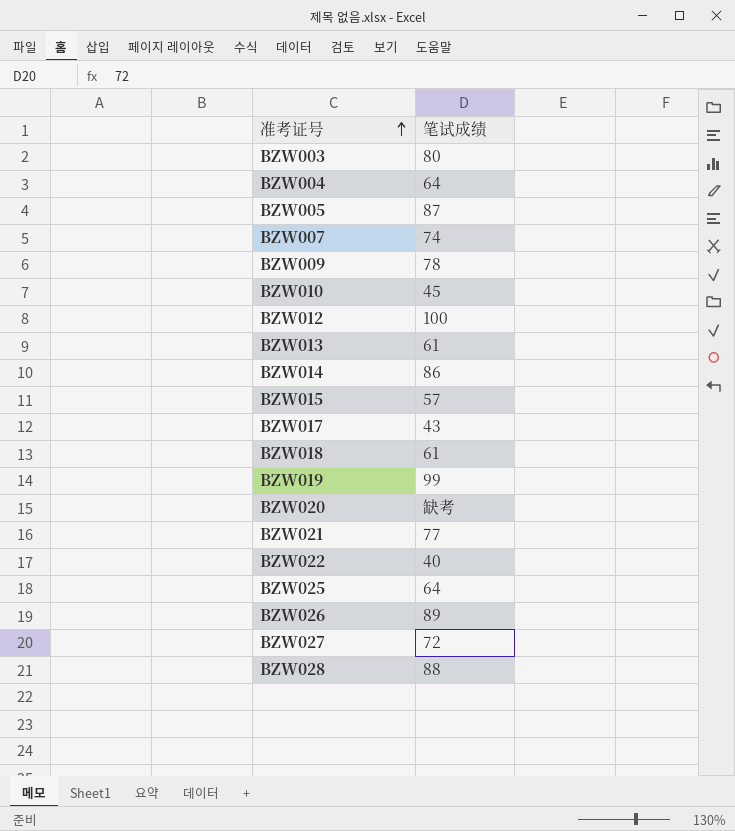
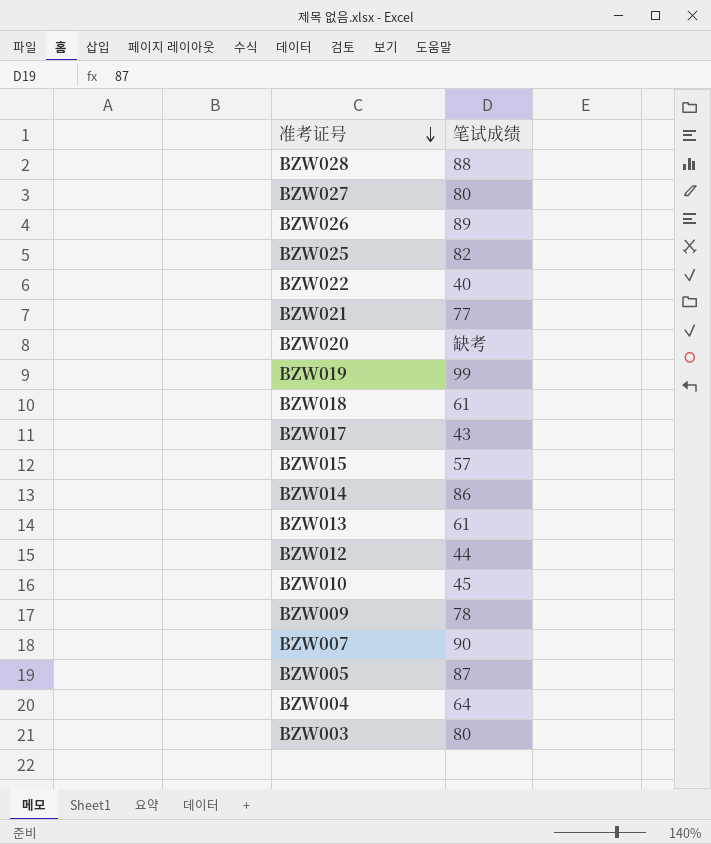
row order: 准考证号 ascending -> 准考证号 descending
BZW027 | 笔试成绩: 72 -> 80
BZW025 | 笔试成绩: 64 -> 82
BZW012 | 笔试成绩: 100 -> 44
BZW007 | 笔试成绩: 74 -> 90

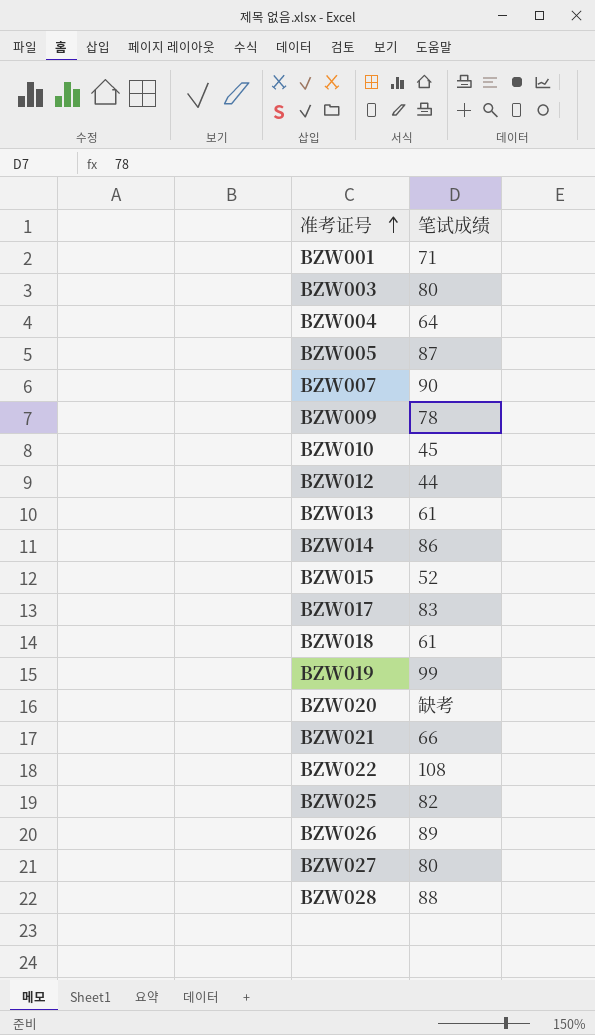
row order: 准考证号 descending -> 准考证号 ascending
row BZW001: none -> 71
BZW015 | 笔试成绩: 57 -> 52
BZW017 | 笔试成绩: 43 -> 83
BZW021 | 笔试成绩: 77 -> 66
BZW022 | 笔试成绩: 40 -> 108

